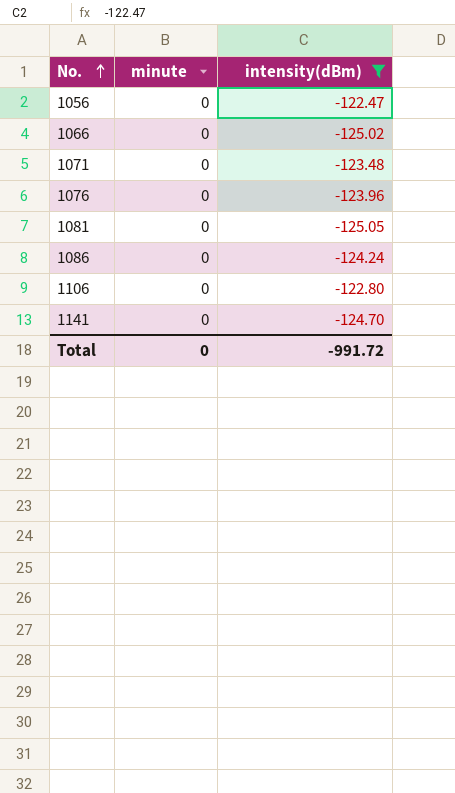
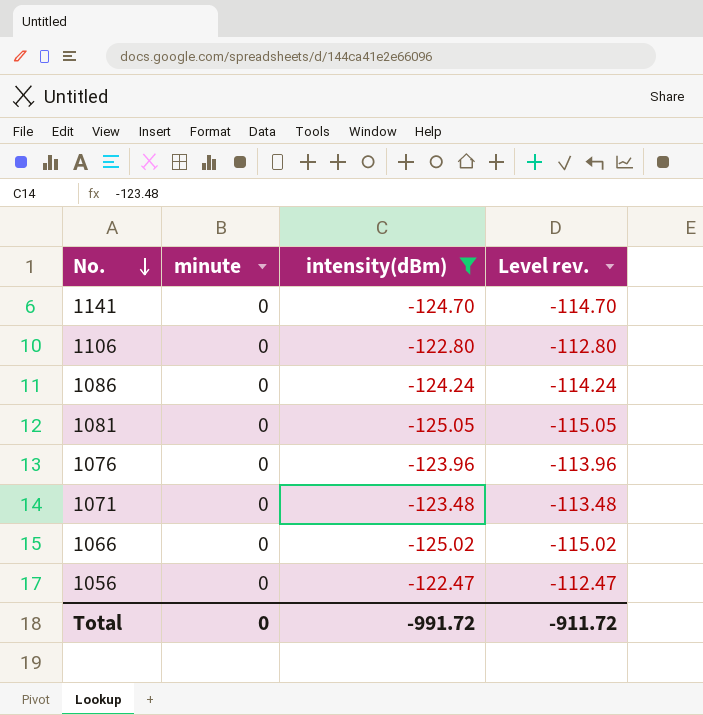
row order: No. ascending -> No. descending
column Level rev. | formula: none -> [intensity(dBm)] + 10

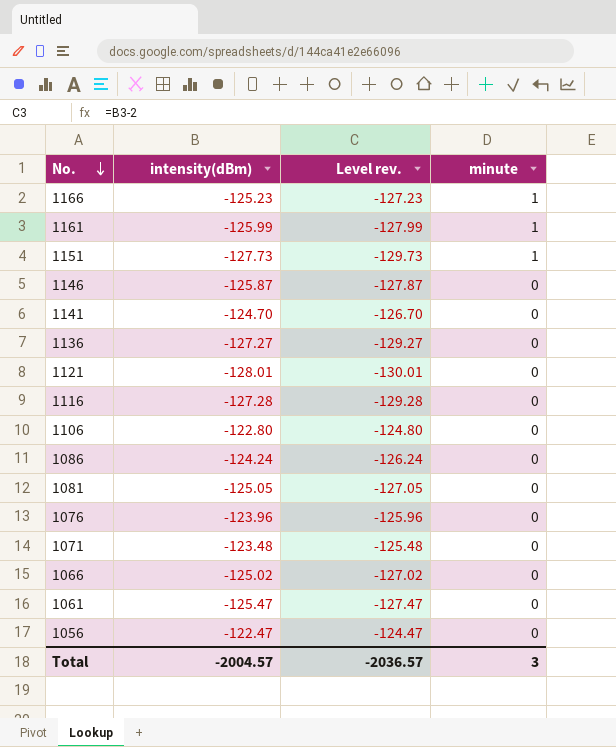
filter: intensity(dBm) >= -125.05 -> none
column Level rev. | formula: [intensity(dBm)] + 10 -> [intensity(dBm)] - 2
column minute | position: 2 -> 4
Total | intensity(dBm): -991.72 -> -2004.57
Total | Level rev.: -911.72 -> -2036.57
Total | minute: 0 -> 3

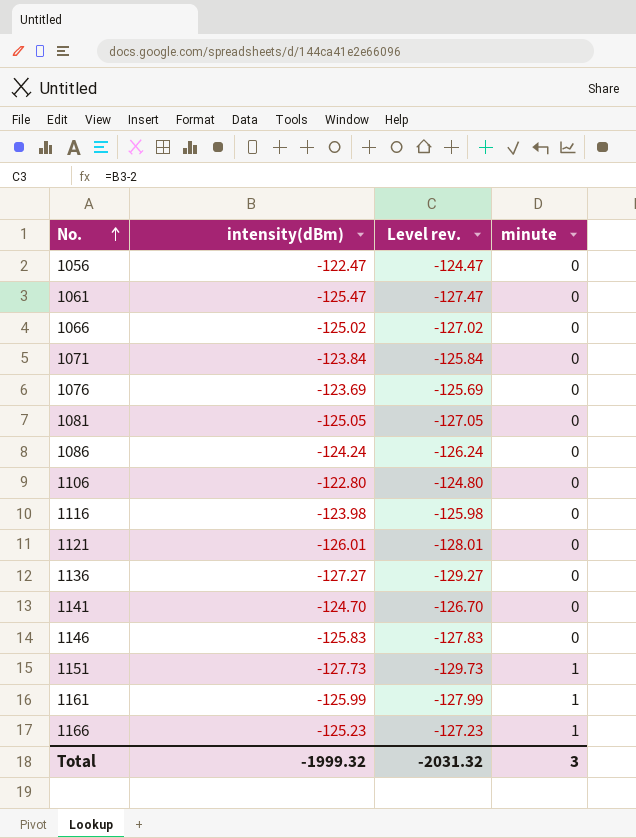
row order: No. descending -> No. ascending
1071 | intensity(dBm): -123.48 -> -123.84
1071 | Level rev.: -125.48 -> -125.84
1076 | intensity(dBm): -123.96 -> -123.69
1076 | Level rev.: -125.96 -> -125.69
1116 | intensity(dBm): -127.28 -> -123.98
1116 | Level rev.: -129.28 -> -125.98
1121 | intensity(dBm): -128.01 -> -126.01
1121 | Level rev.: -130.01 -> -128.01
1146 | intensity(dBm): -125.87 -> -125.83
1146 | Level rev.: -127.87 -> -127.83
Total | intensity(dBm): -2004.57 -> -1999.32
Total | Level rev.: -2036.57 -> -2031.32

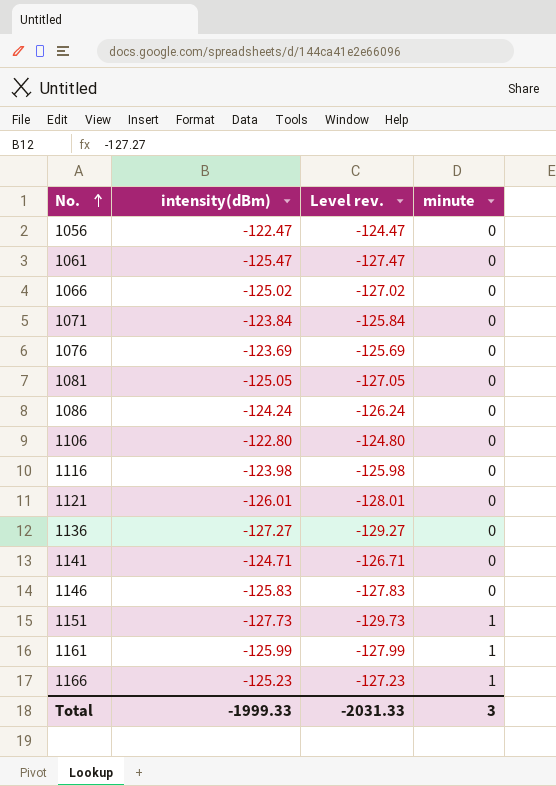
1141 | intensity(dBm): -124.70 -> -124.71
1141 | Level rev.: -126.70 -> -126.71
Total | intensity(dBm): -1999.32 -> -1999.33
Total | Level rev.: -2031.32 -> -2031.33

